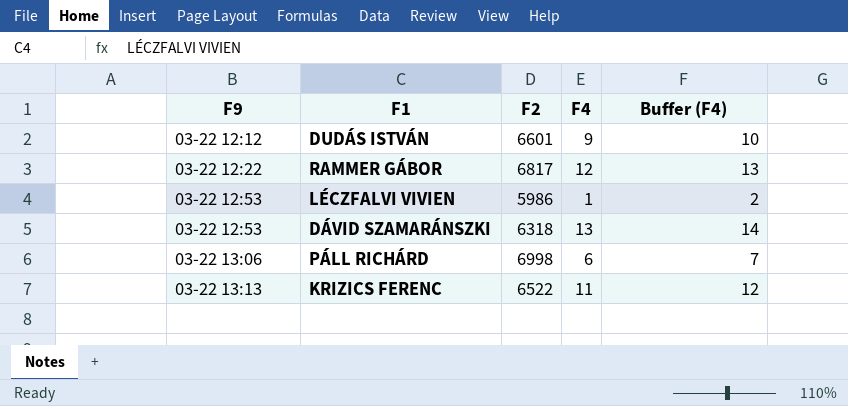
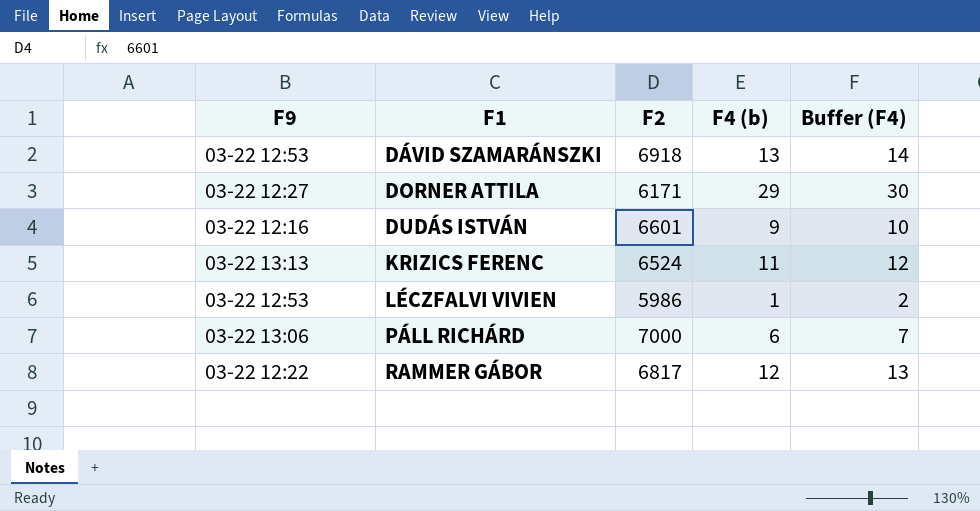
row order: F9 ascending -> F1 ascending
column name: F4 -> F4 (b)
DÁVID SZAMARÁNSZKI | F2: 6318 -> 6918
row DORNER ATTILA: none -> 03-22 12:27 | 6171 | 29 | 30
DUDÁS ISTVÁN | F9: 03-22 12:12 -> 03-22 12:16
KRIZICS FERENC | F2: 6522 -> 6524
PÁLL RICHÁRD | F2: 6998 -> 7000

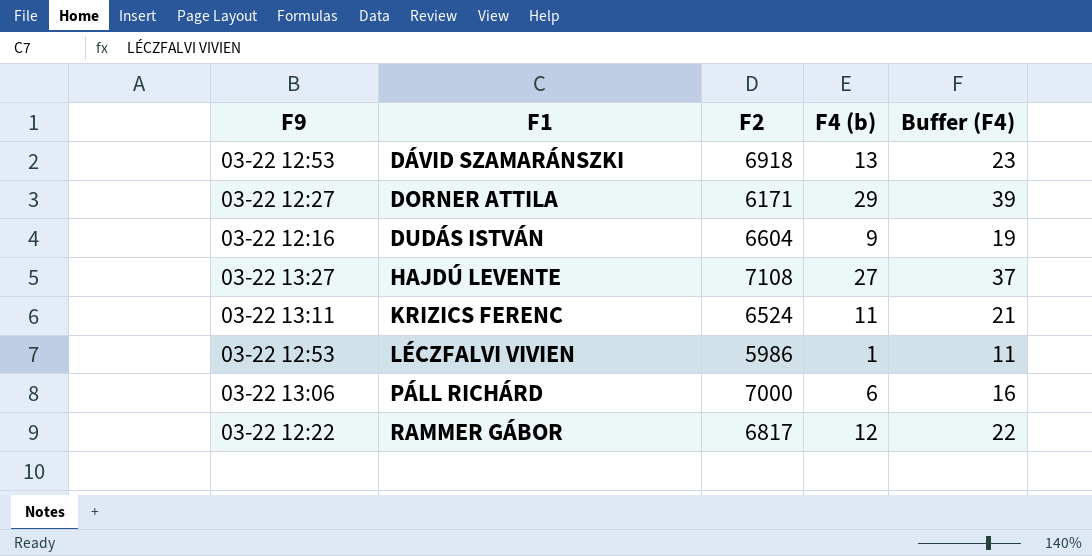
column Buffer (F4) | formula: [F4 (b)] + 1 -> [F4 (b)] + 10
DUDÁS ISTVÁN | F2: 6601 -> 6604
row HAJDÚ LEVENTE: none -> 03-22 13:27 | 7108 | 27 | 37
KRIZICS FERENC | F9: 03-22 13:13 -> 03-22 13:11

